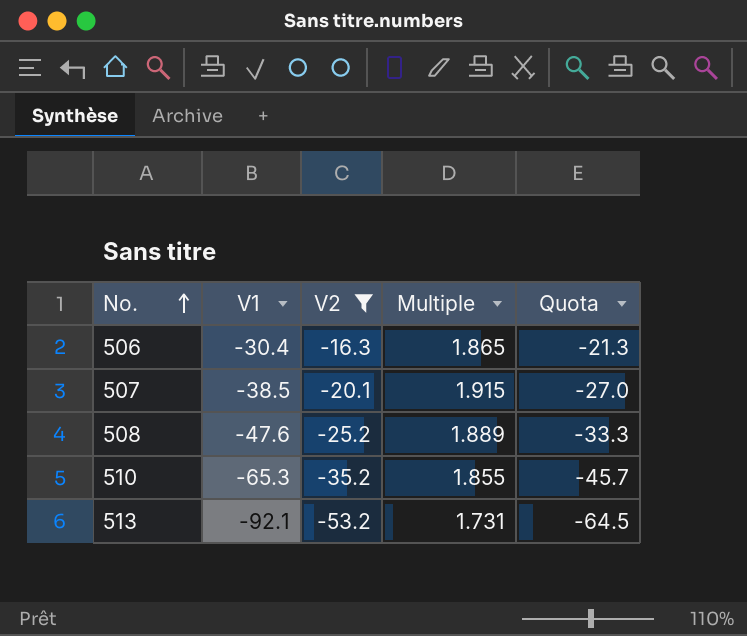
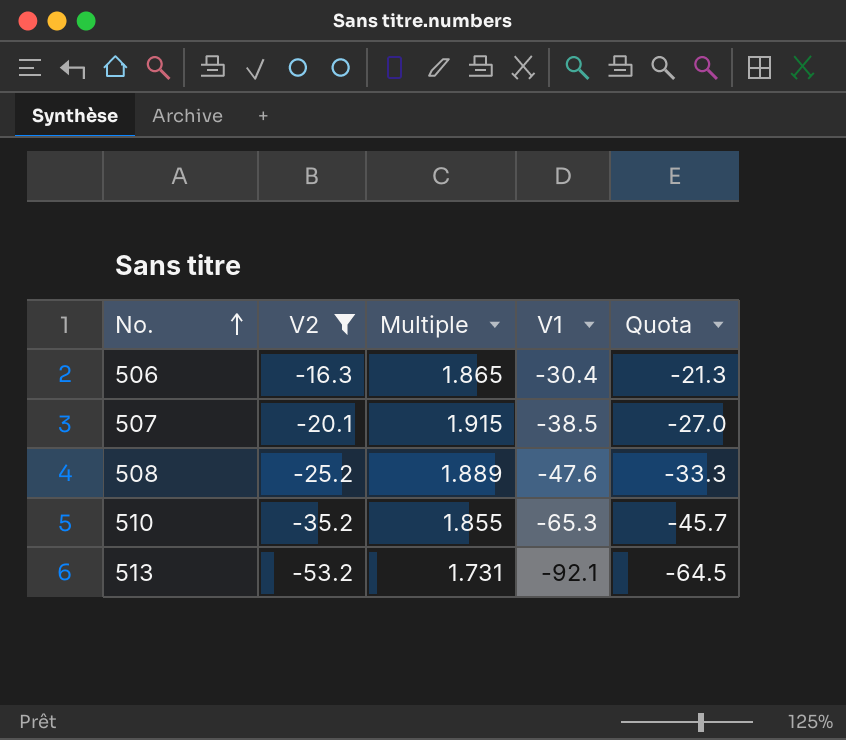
column V1 | position: 2 -> 4

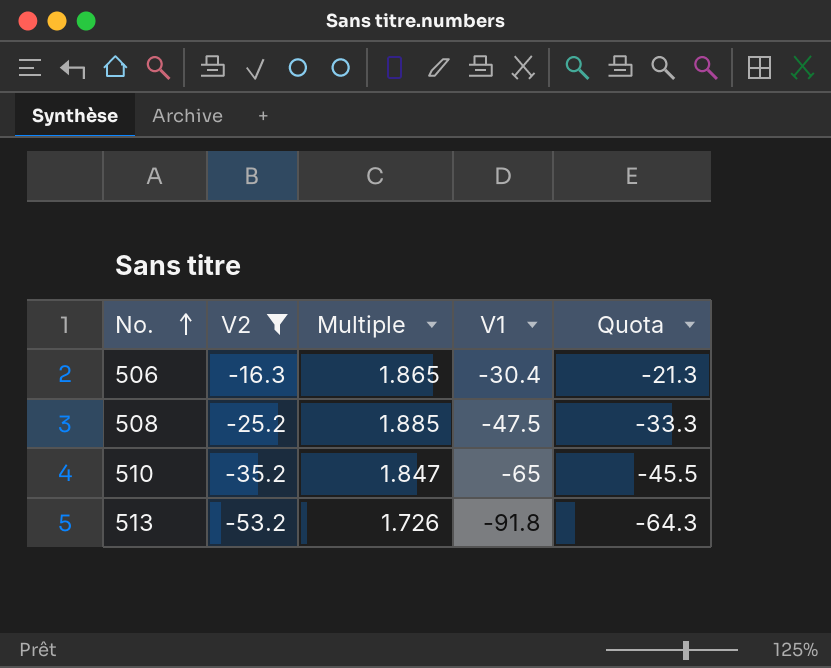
row 507: -20.1 | 1.915 | -38.5 | -27.0 -> none
508 | Multiple: 1.889 -> 1.885
508 | V1: -47.6 -> -47.5
510 | Multiple: 1.855 -> 1.847
510 | V1: -65.3 -> -65
510 | Quota: -45.7 -> -45.5
513 | Multiple: 1.731 -> 1.726
513 | V1: -92.1 -> -91.8
513 | Quota: -64.5 -> -64.3

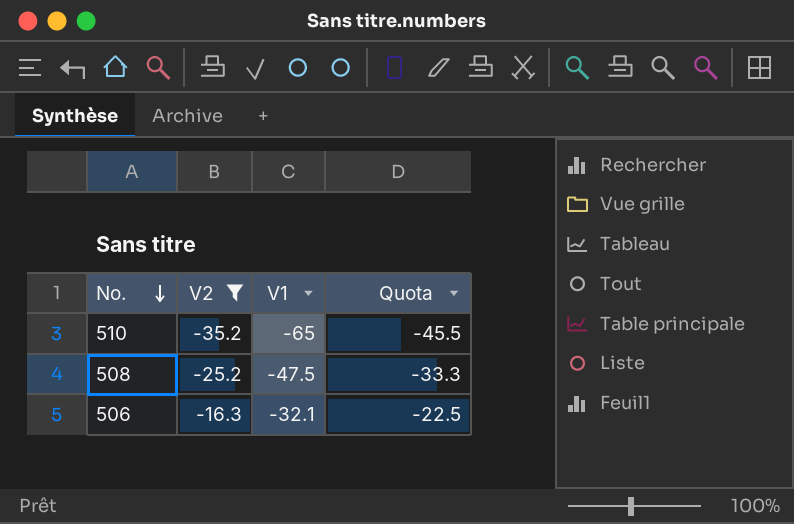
row order: No. ascending -> No. descending
column Multiple | formula: [V1] / [V2] -> none
row 513: -53.2 | 1.726 | -91.8 | -64.3 -> none
506 | V1: -30.4 -> -32.1
506 | Quota: -21.3 -> -22.5

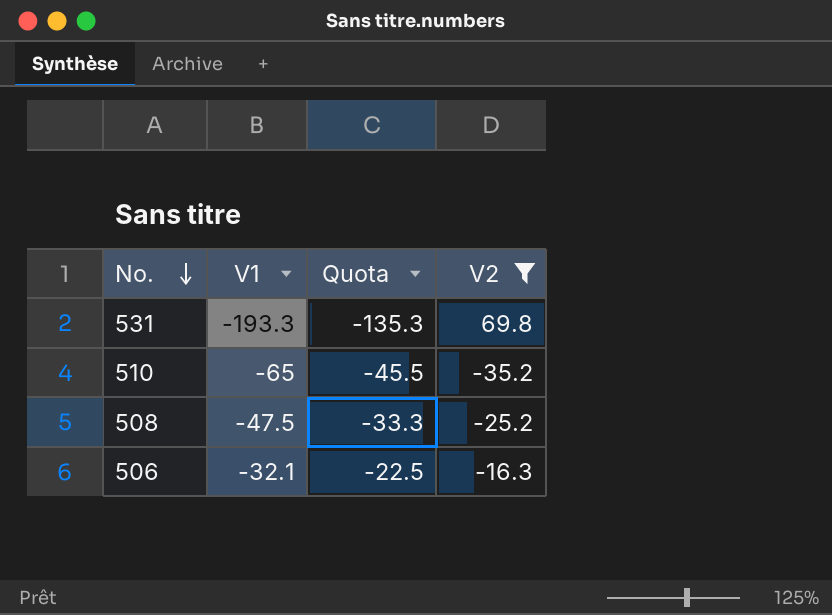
column V2 | position: 2 -> 4
row 531: none -> -193.3 | -135.3 | 69.8

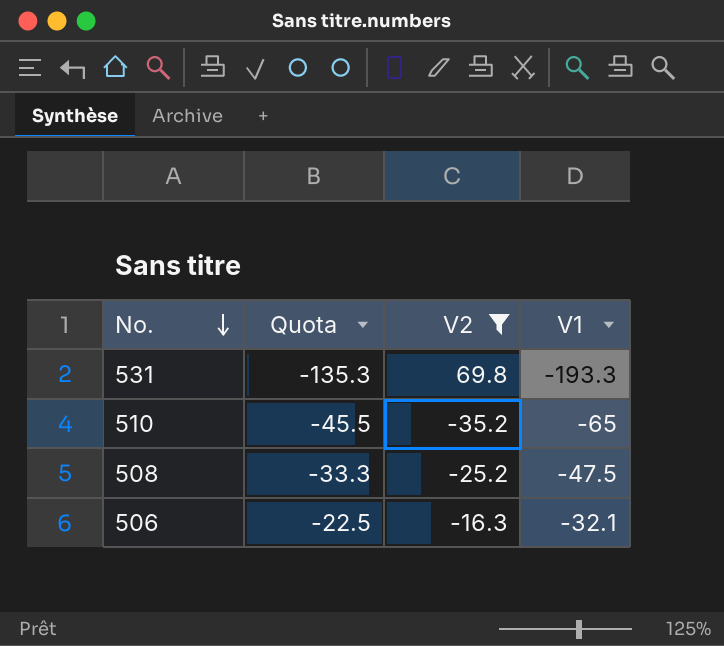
column V1 | position: 2 -> 4

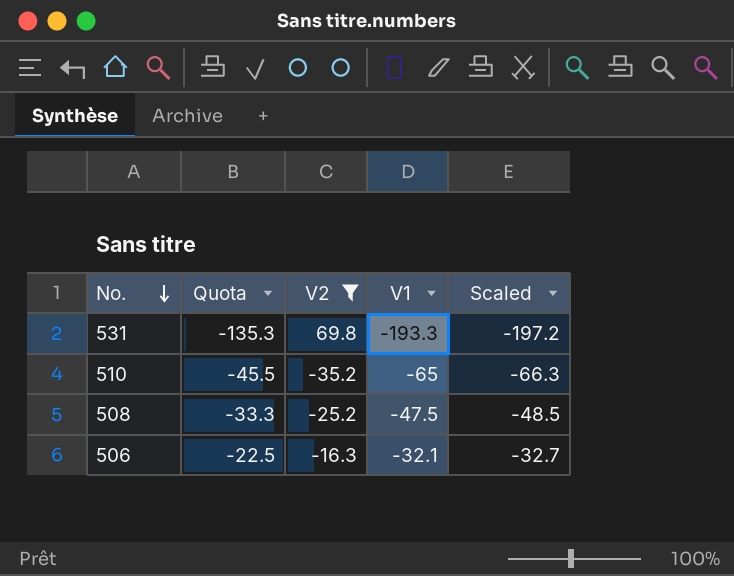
column Scaled | formula: none -> [V1] * 1.02

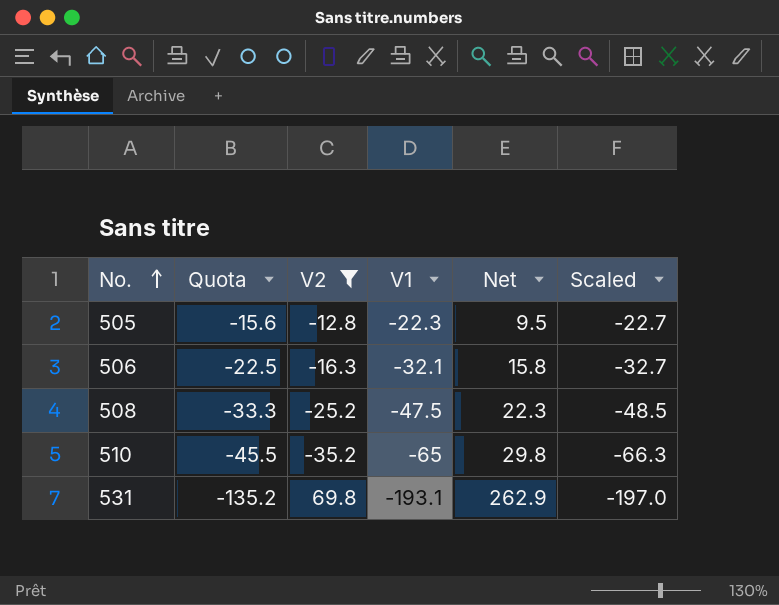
row order: No. descending -> No. ascending
column Net | formula: none -> [V2] - [V1]
row 505: none -> -15.6 | -12.8 | -22.3 | 9.5 | -22.7
531 | Quota: -135.3 -> -135.2
531 | V1: -193.3 -> -193.1
531 | Scaled: -197.2 -> -197.0

